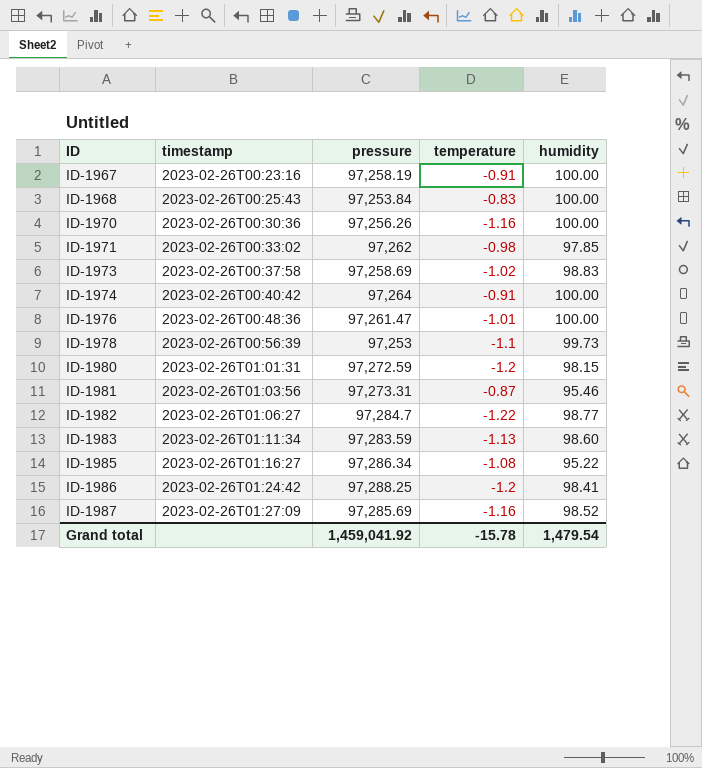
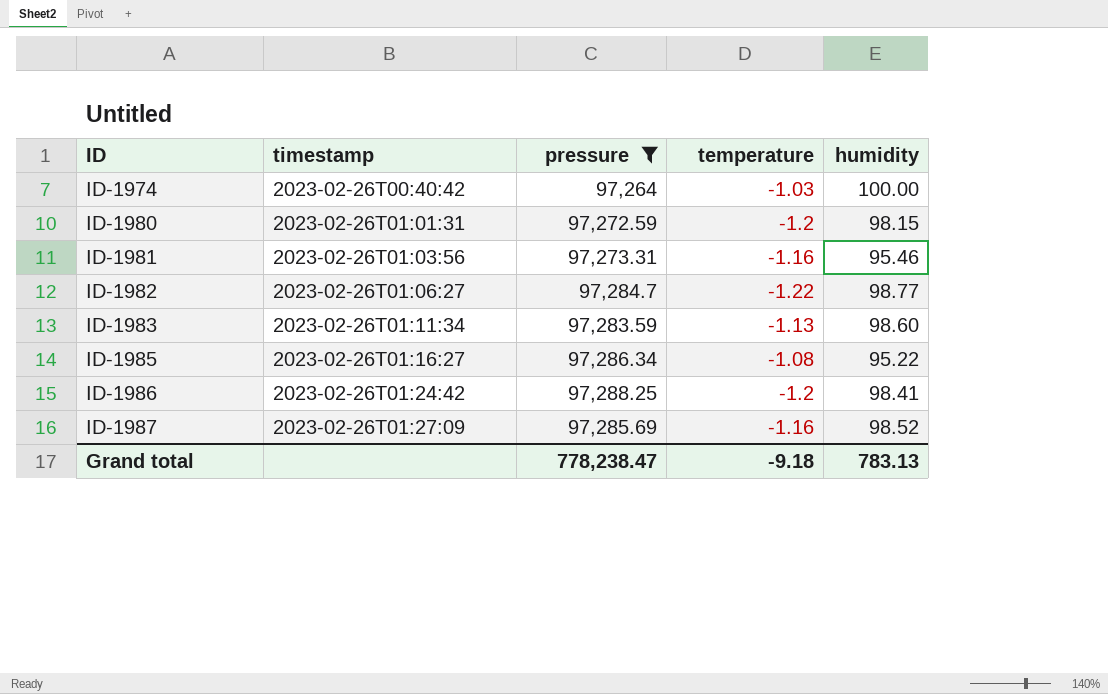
filter: none -> pressure >= 97,264
ID-1974 | temperature: -0.91 -> -1.03
ID-1981 | temperature: -0.87 -> -1.16
Grand total | pressure: 1,459,041.92 -> 778,238.47
Grand total | temperature: -15.78 -> -9.18
Grand total | humidity: 1,479.54 -> 783.13

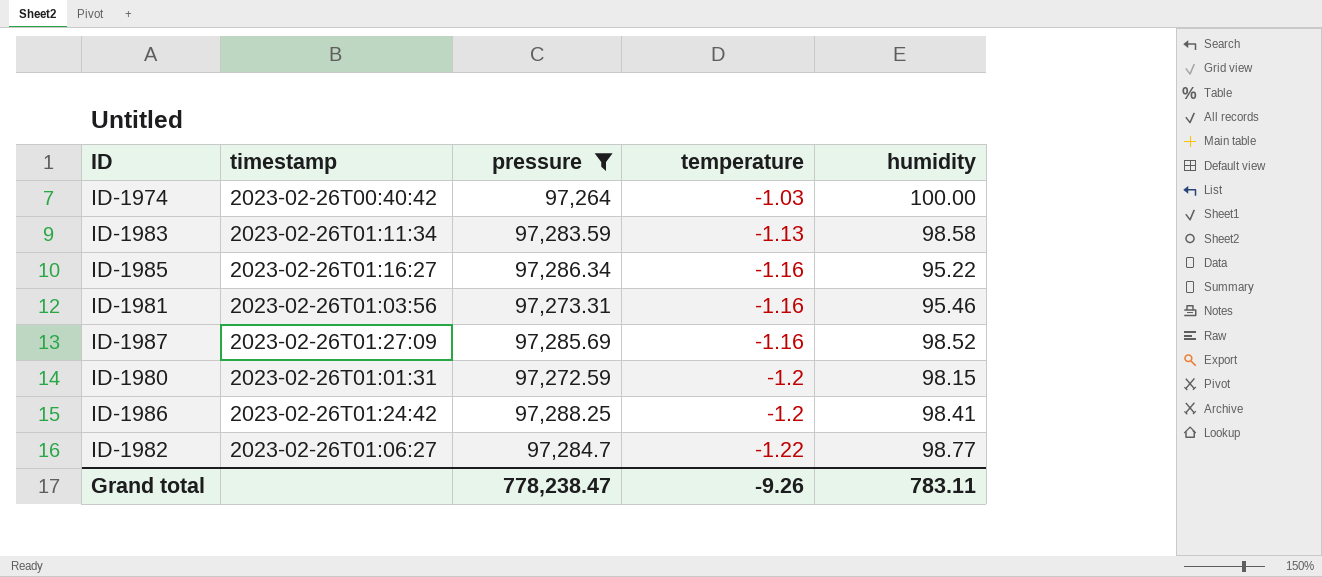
row order: ID ascending -> temperature descending
ID-1983 | humidity: 98.60 -> 98.58
ID-1985 | temperature: -1.08 -> -1.16
Grand total | temperature: -9.18 -> -9.26
Grand total | humidity: 783.13 -> 783.11

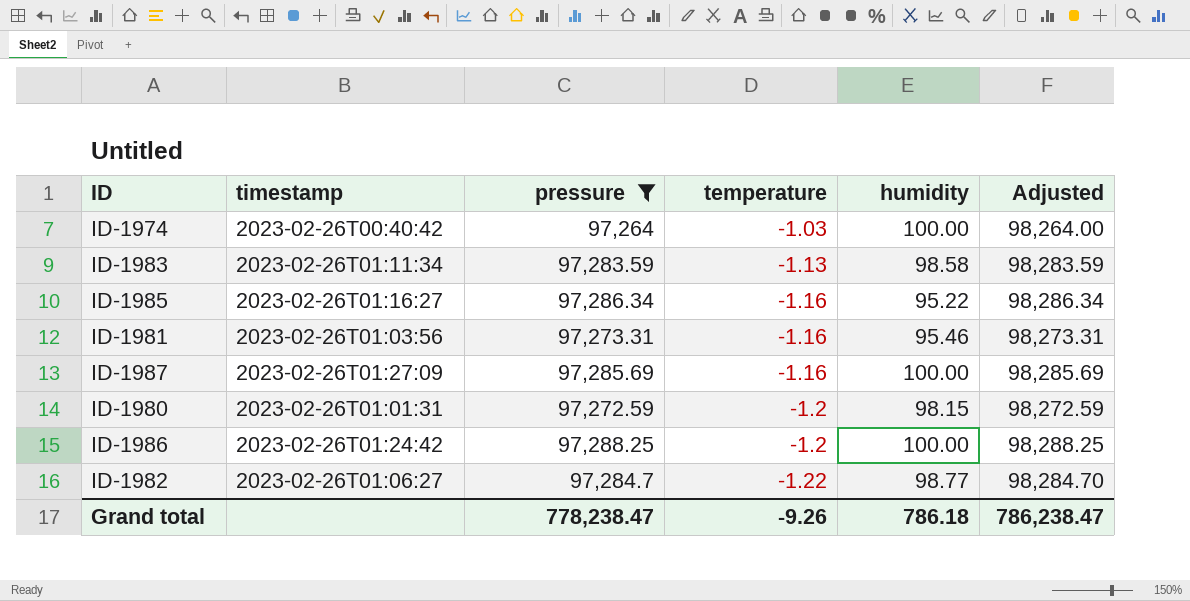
column Adjusted | formula: none -> [pressure] + 1000
ID-1987 | humidity: 98.52 -> 100.00
ID-1986 | humidity: 98.41 -> 100.00
Grand total | humidity: 783.11 -> 786.18

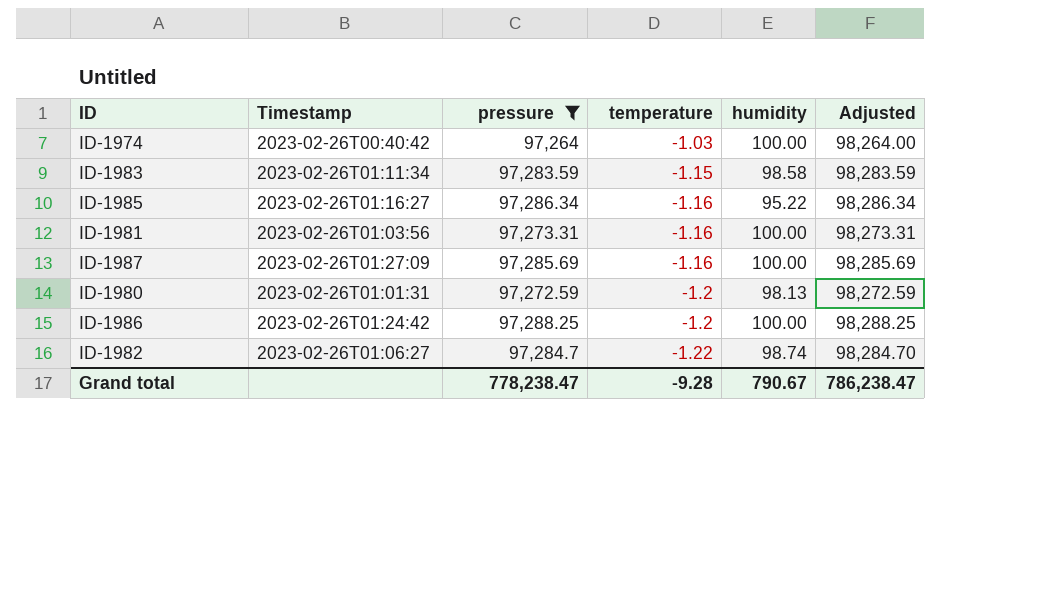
column name: timestamp -> Timestamp
ID-1983 | temperature: -1.13 -> -1.15
ID-1981 | humidity: 95.46 -> 100.00
ID-1980 | humidity: 98.15 -> 98.13
ID-1982 | humidity: 98.77 -> 98.74
Grand total | temperature: -9.26 -> -9.28
Grand total | humidity: 786.18 -> 790.67

